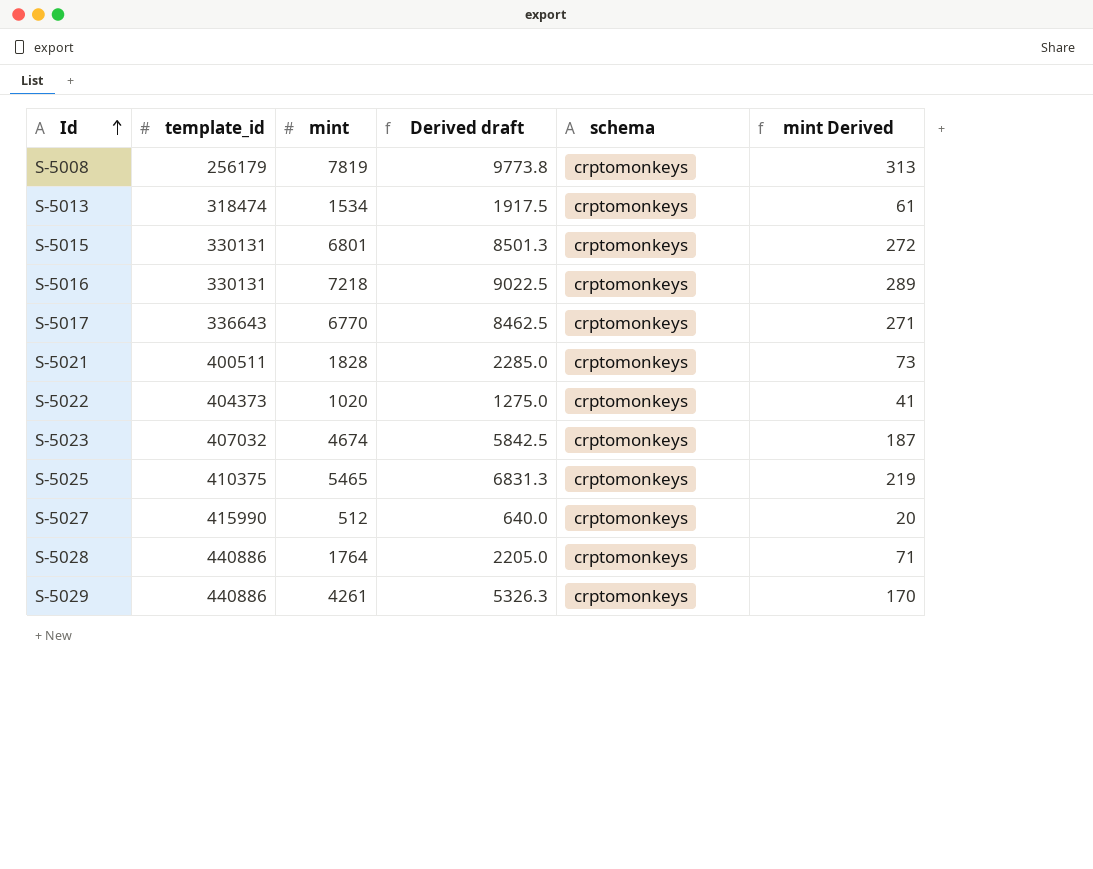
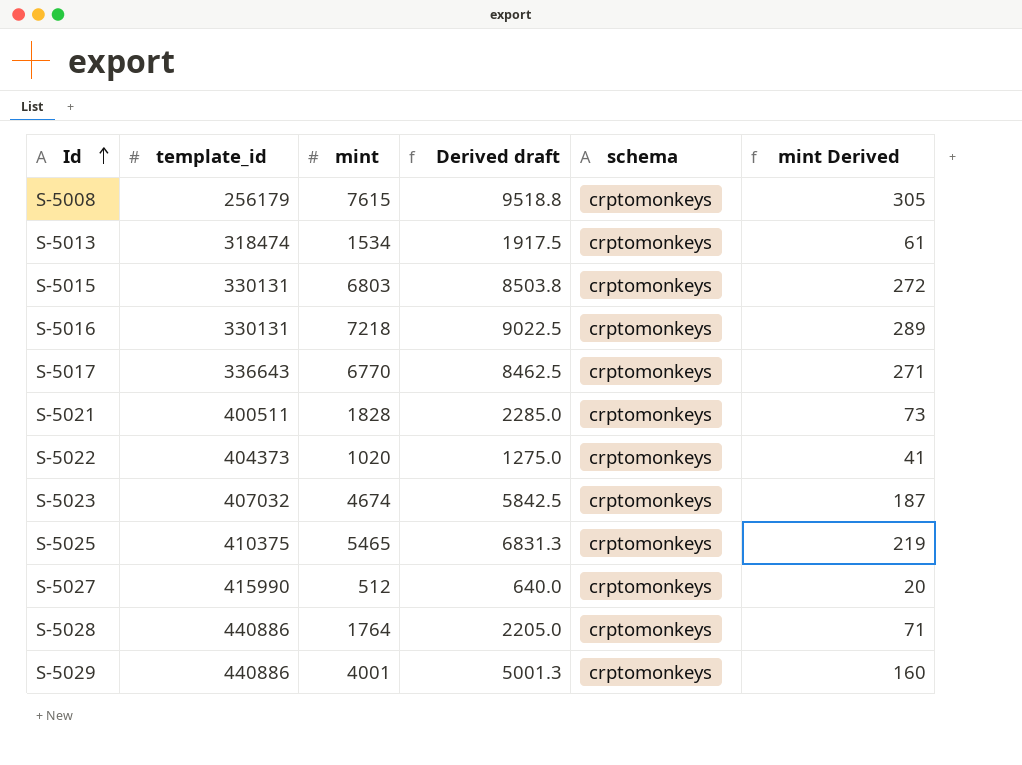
S-5008 | mint: 7819 -> 7615
S-5008 | Derived draft: 9773.8 -> 9518.8
S-5008 | mint Derived: 313 -> 305
S-5015 | mint: 6801 -> 6803
S-5015 | Derived draft: 8501.3 -> 8503.8
S-5029 | mint: 4261 -> 4001
S-5029 | Derived draft: 5326.3 -> 5001.3
S-5029 | mint Derived: 170 -> 160

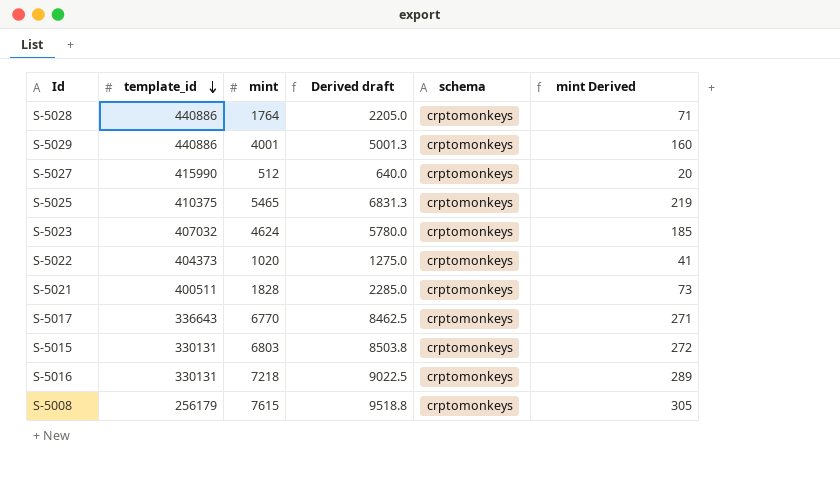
row order: Id ascending -> template_id descending
row S-5013: 318474 | 1534 | 1917.5 | crptomonkeys | 61 -> none
S-5023 | mint: 4674 -> 4624
S-5023 | Derived draft: 5842.5 -> 5780.0
S-5023 | mint Derived: 187 -> 185

